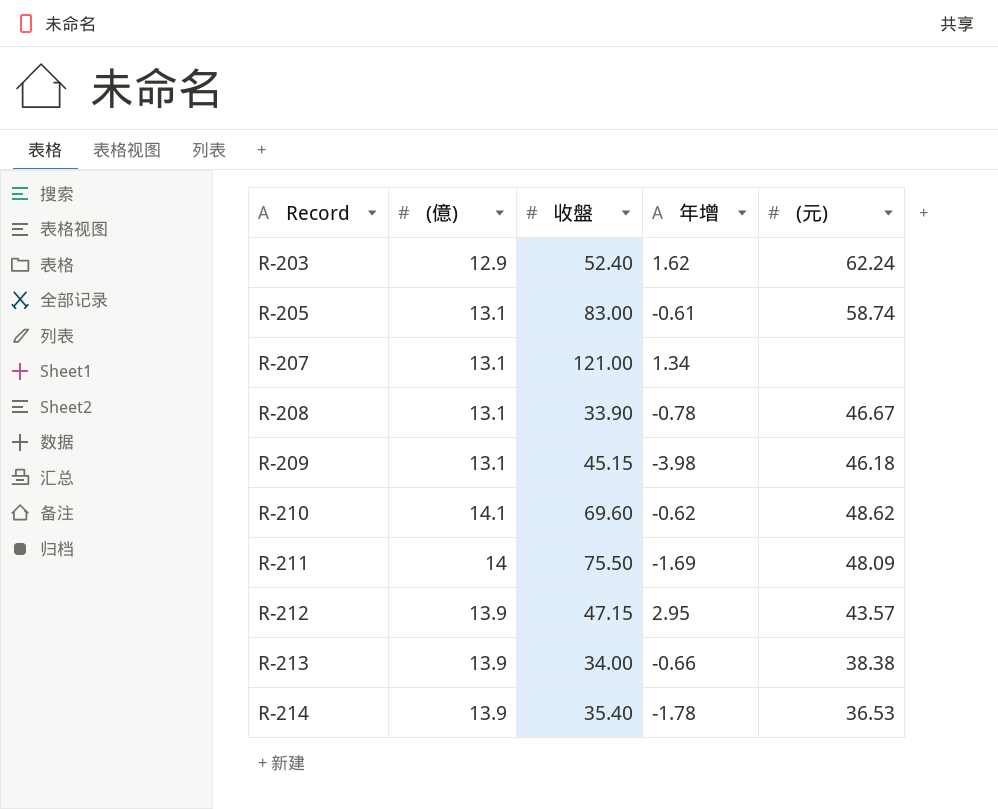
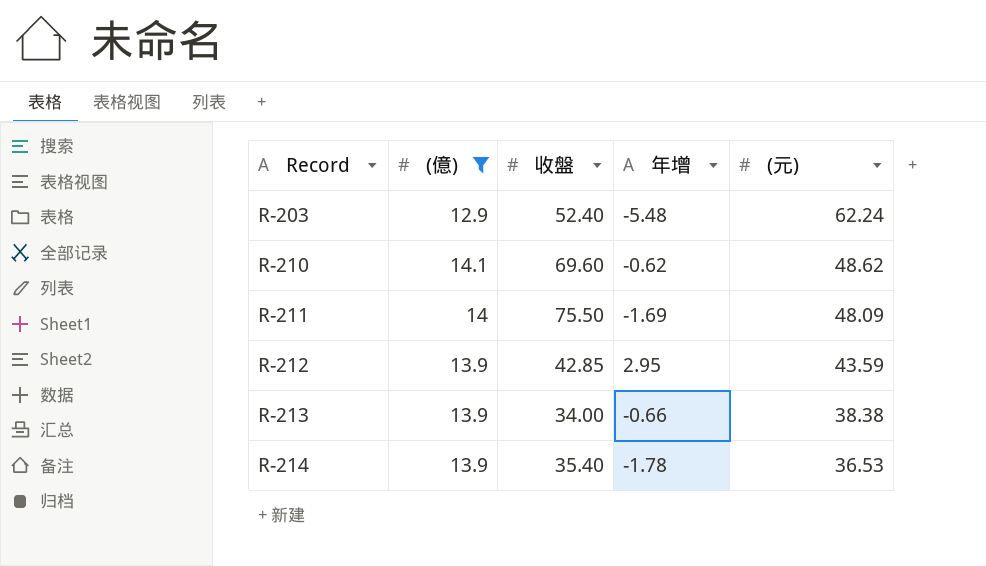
filter: none -> (億) != 13.1
R-203 | 年增: 1.62 -> -5.48
R-212 | 收盤: 47.15 -> 42.85
R-212 | (元): 43.57 -> 43.59

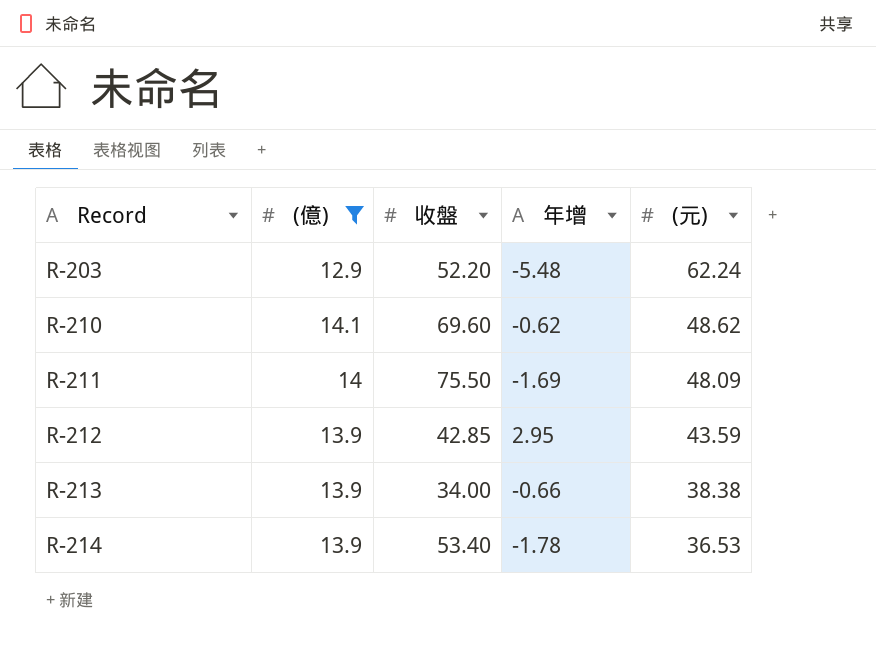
R-203 | 收盤: 52.40 -> 52.20
R-214 | 收盤: 35.40 -> 53.40

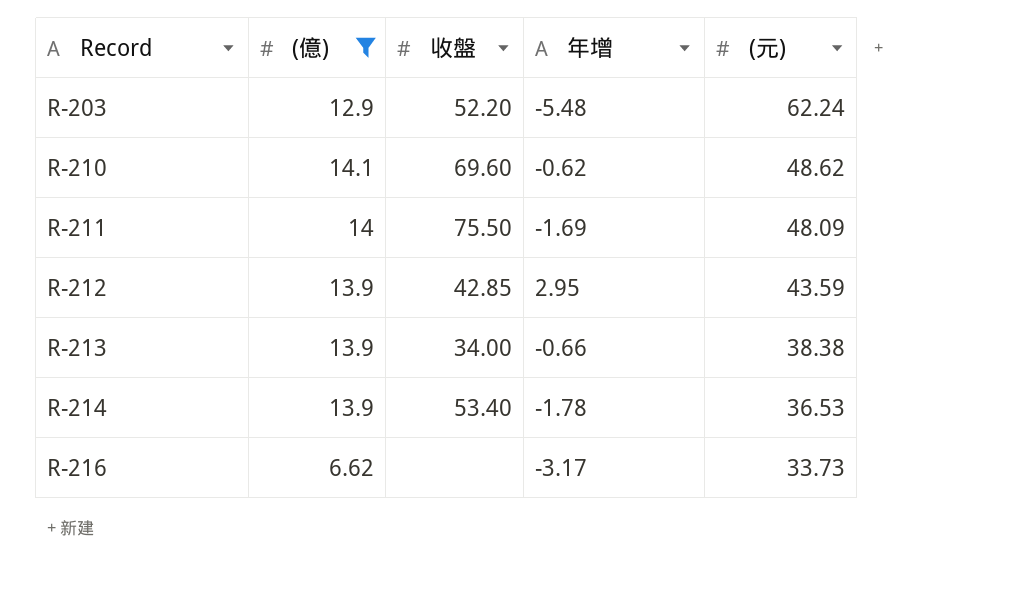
row R-216: none -> 6.62 | none | -3.17 | 33.73

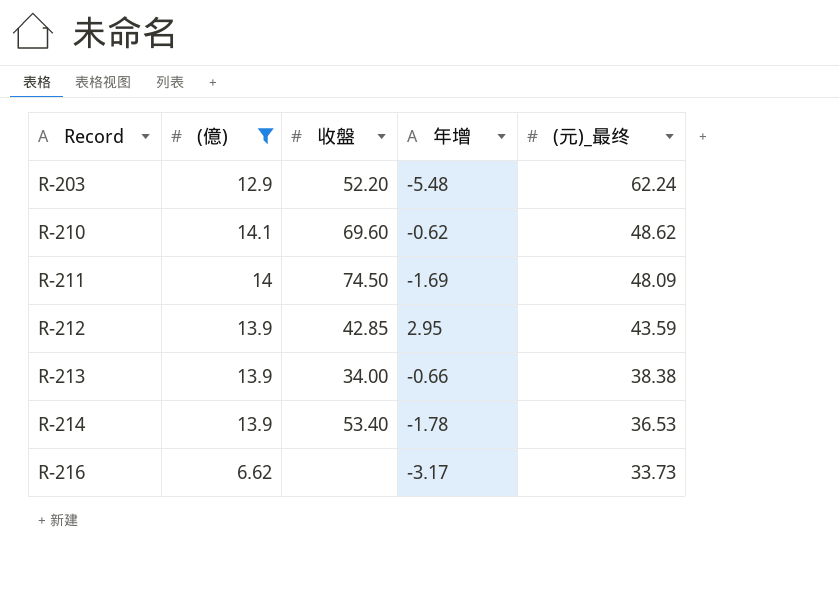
column name: (元) -> (元)_最终
R-211 | 收盤: 75.50 -> 74.50

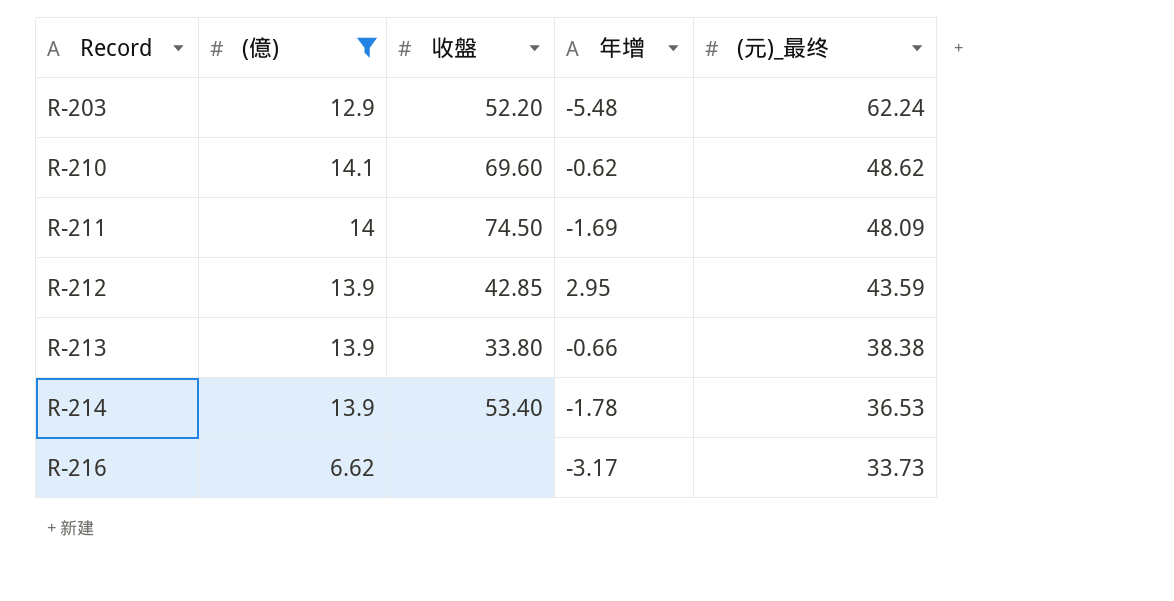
R-213 | 收盤: 34.00 -> 33.80

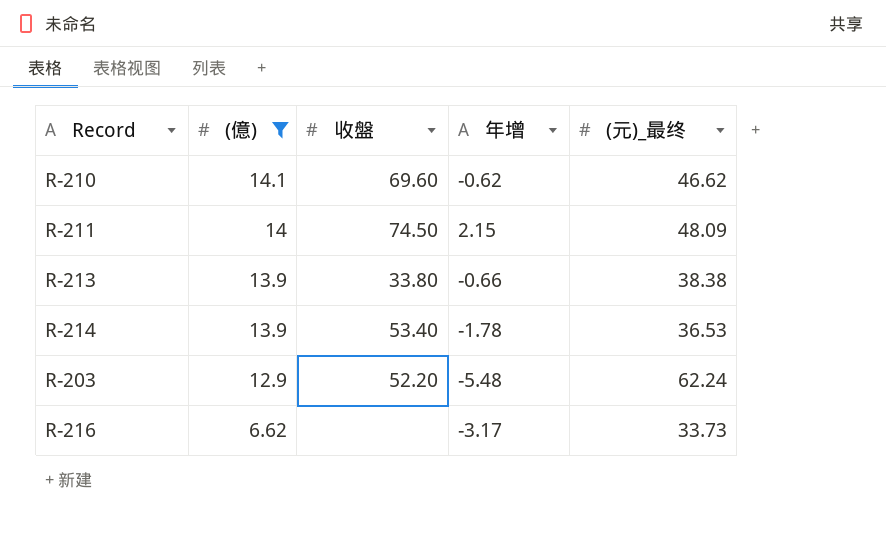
row order: Record ascending -> (億) descending
row R-212: 13.9 | 42.85 | 2.95 | 43.59 -> none
R-210 | (元)_最终: 48.62 -> 46.62
R-211 | 年增: -1.69 -> 2.15

